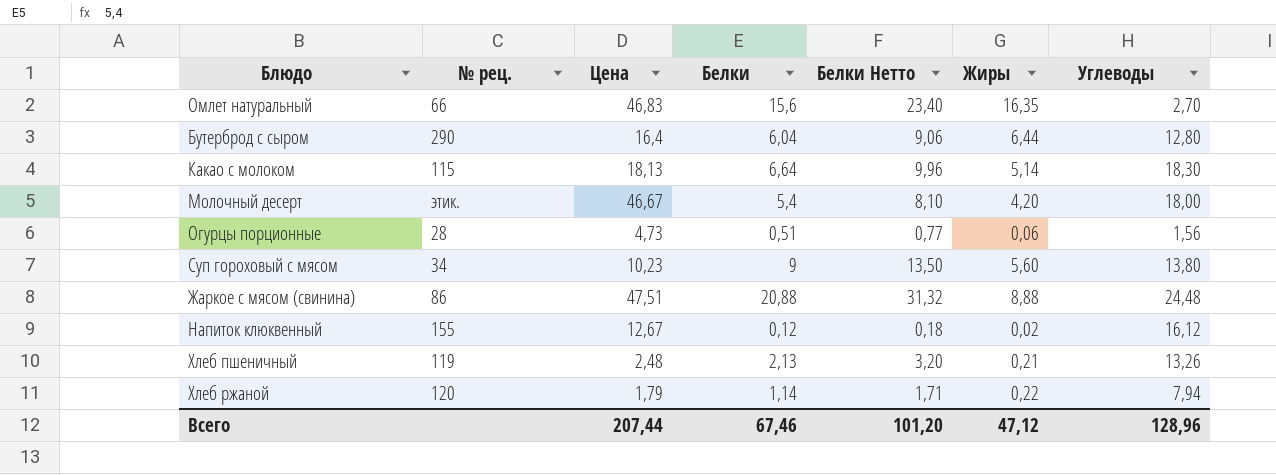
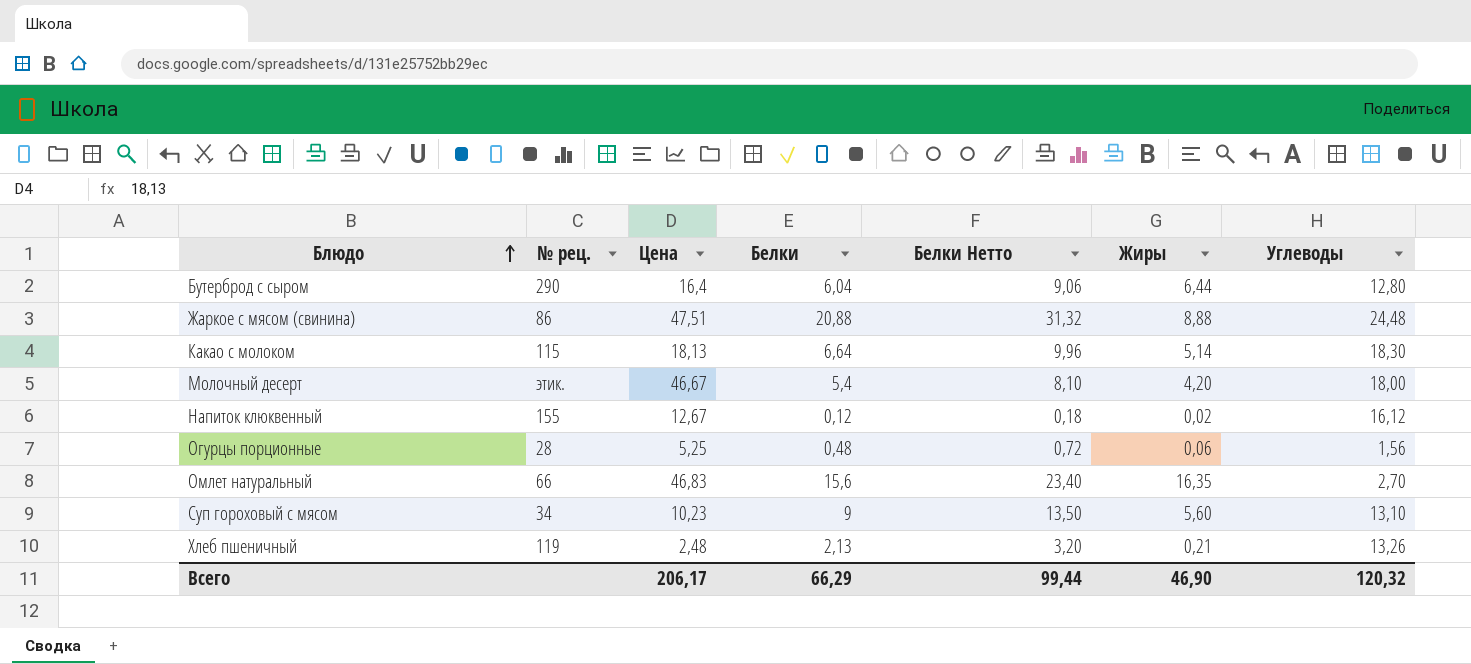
row order: none -> Блюдо ascending
row Хлеб ржаной: 120 | 1,79 | 1,14 | 1,71 | 0,22 | 7,94 -> none
Огурцы порционные | Цена: 4,73 -> 5,25
Огурцы порционные | Белки: 0,51 -> 0,48
Огурцы порционные | Белки Нетто: 0,77 -> 0,72
Суп гороховый с мясом | Углеводы: 13,80 -> 13,10
Всего | Цена: 207,44 -> 206,17
Всего | Белки: 67,46 -> 66,29
Всего | Белки Нетто: 101,20 -> 99,44
Всего | Жиры: 47,12 -> 46,90
Всего | Углеводы: 128,96 -> 120,32

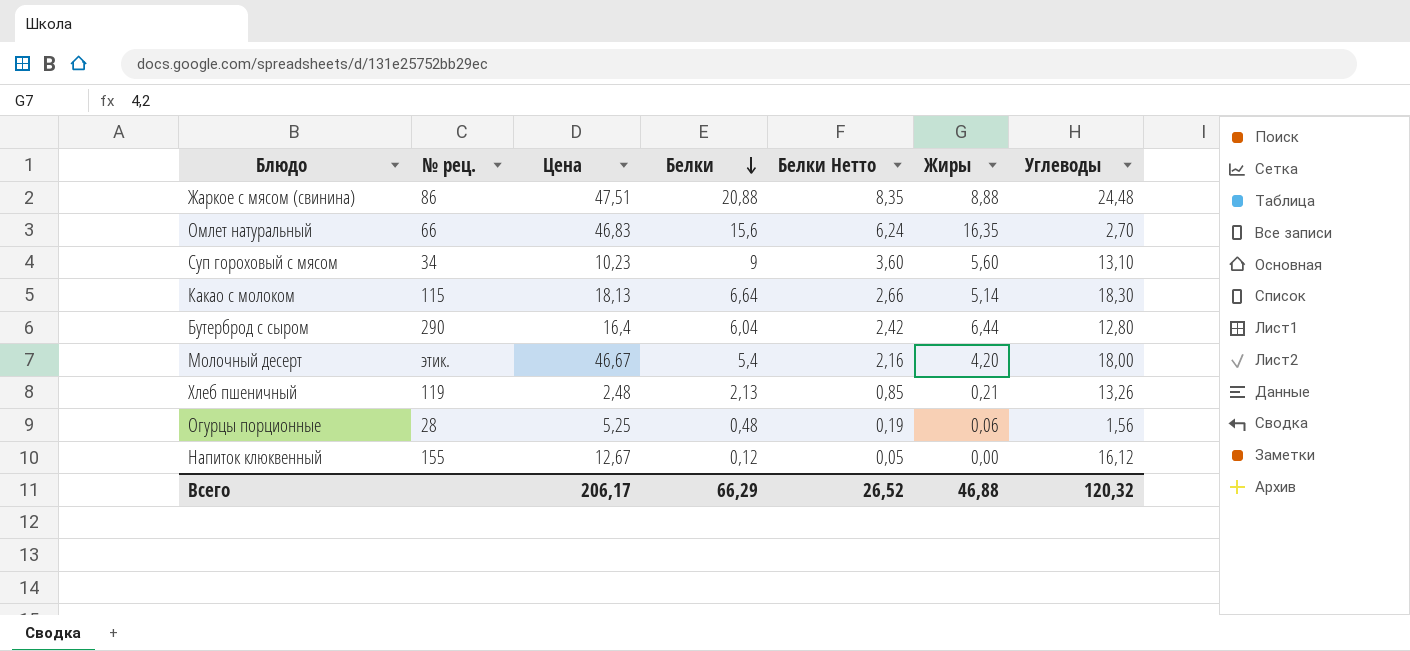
row order: Блюдо ascending -> Белки descending
column Белки Нетто | formula: [Белки] * 1,5 -> [Белки] * 0,4
Напиток клюквенный | Жиры: 0,02 -> 0,00
Всего | Белки Нетто: 99,44 -> 26,52
Всего | Жиры: 46,90 -> 46,88

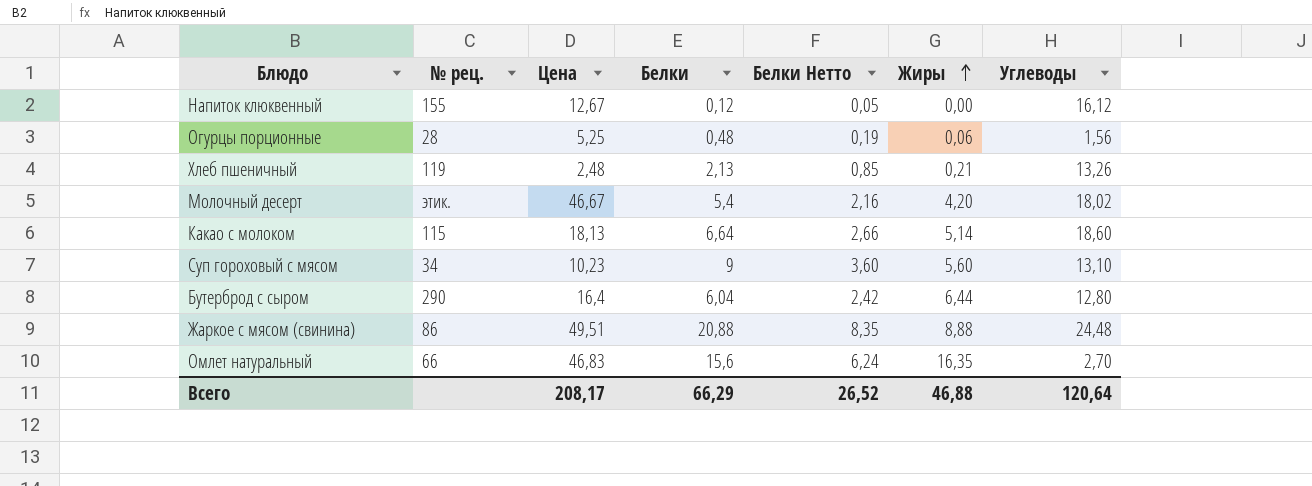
row order: Белки descending -> Жиры ascending
Молочный десерт | Углеводы: 18,00 -> 18,02
Какао с молоком | Углеводы: 18,30 -> 18,60
Жаркое с мясом (свинина) | Цена: 47,51 -> 49,51
Всего | Цена: 206,17 -> 208,17
Всего | Углеводы: 120,32 -> 120,64

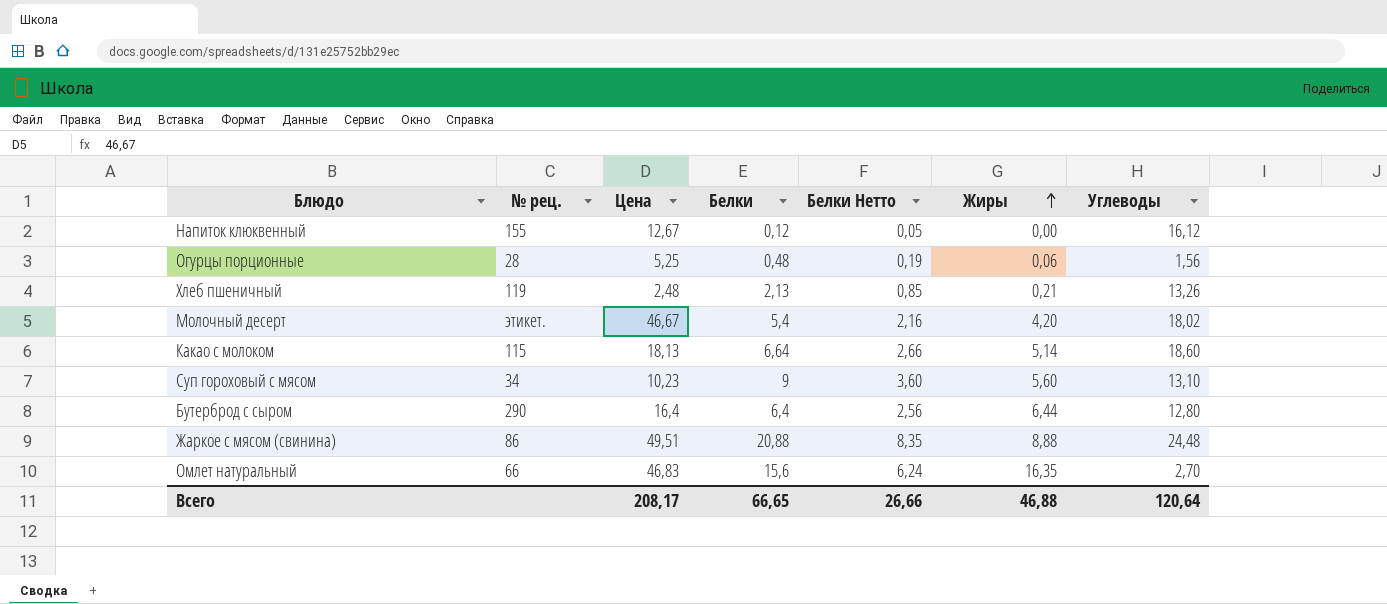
Молочный десерт | № рец.: этик. -> этикет.
Бутерброд с сыром | Белки: 6,04 -> 6,4
Бутерброд с сыром | Белки Нетто: 2,42 -> 2,56
Всего | Белки: 66,29 -> 66,65
Всего | Белки Нетто: 26,52 -> 26,66

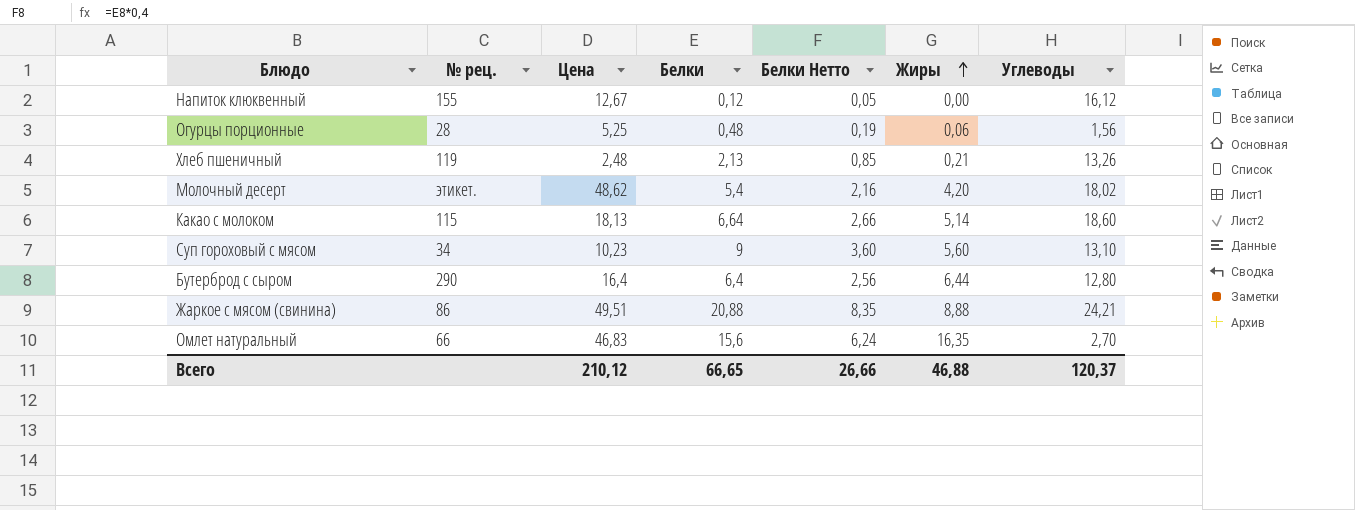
Молочный десерт | Цена: 46,67 -> 48,62
Жаркое с мясом (свинина) | Углеводы: 24,48 -> 24,21
Всего | Цена: 208,17 -> 210,12
Всего | Углеводы: 120,64 -> 120,37

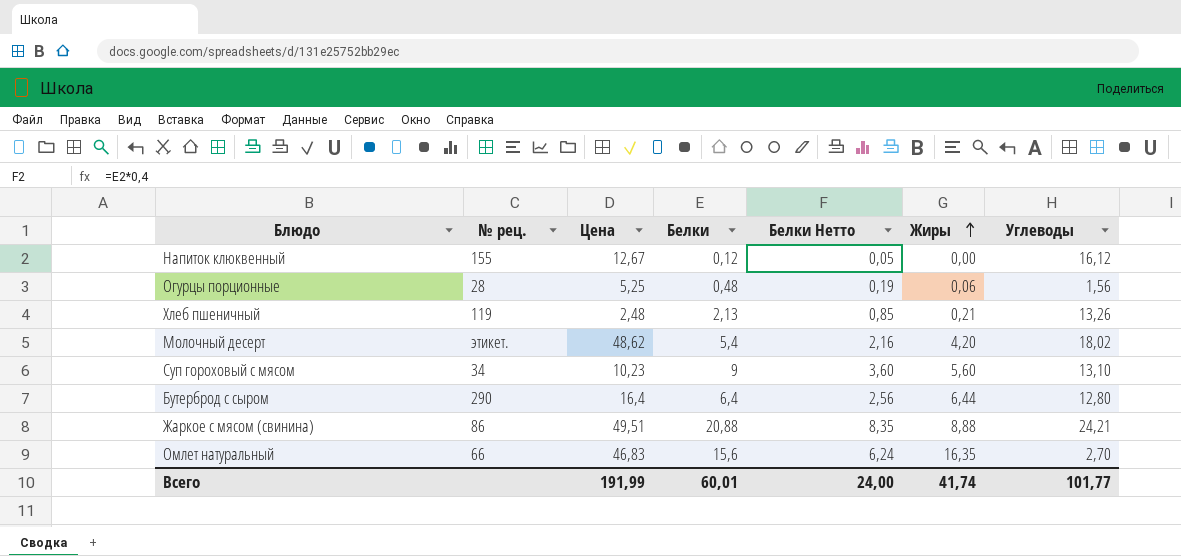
row Какао с молоком: 115 | 18,13 | 6,64 | 2,66 | 5,14 | 18,60 -> none
Всего | Цена: 210,12 -> 191,99
Всего | Белки: 66,65 -> 60,01
Всего | Белки Нетто: 26,66 -> 24,00
Всего | Жиры: 46,88 -> 41,74
Всего | Углеводы: 120,37 -> 101,77

